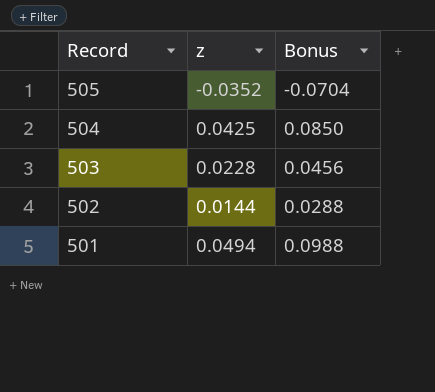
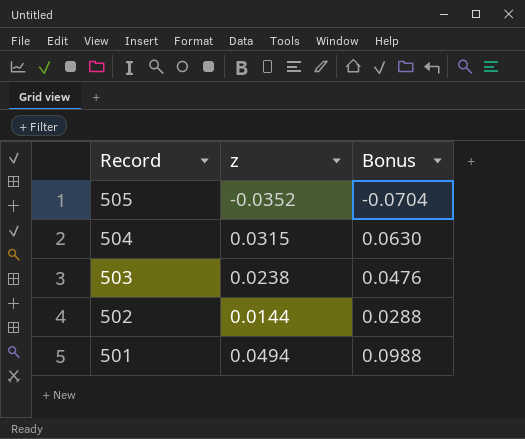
504 | z: 0.0425 -> 0.0315
504 | Bonus: 0.0850 -> 0.0630
503 | z: 0.0228 -> 0.0238
503 | Bonus: 0.0456 -> 0.0476

